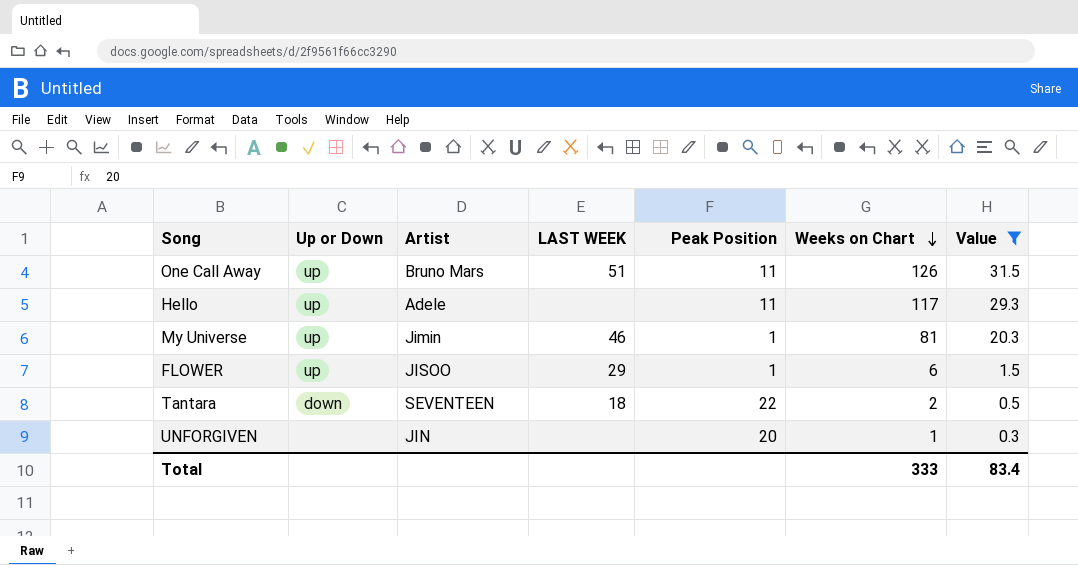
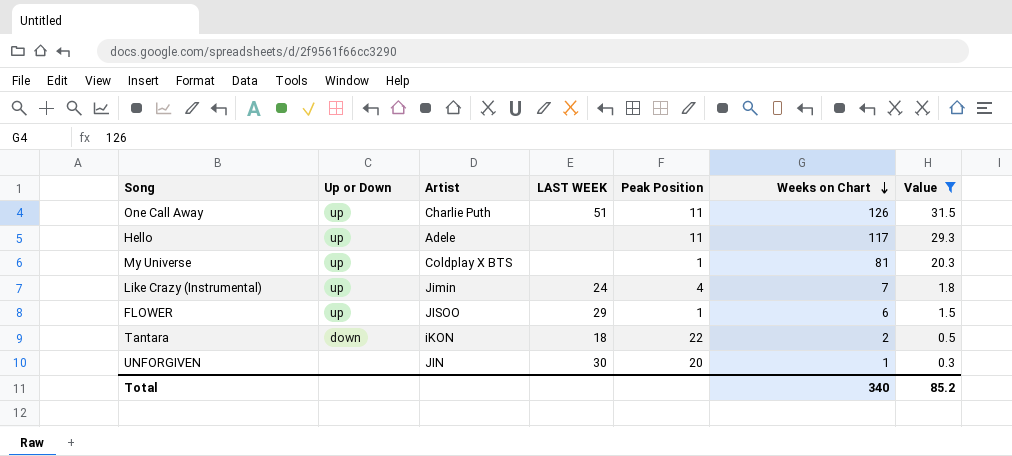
One Call Away | Artist: Bruno Mars -> Charlie Puth
My Universe | Artist: Jimin -> Coldplay X BTS
My Universe | LAST WEEK: 46 -> none
row Like Crazy (Instrumental): none -> up | Jimin | 24 | 4 | 7 | 1.8
Tantara | Artist: SEVENTEEN -> iKON
UNFORGIVEN | LAST WEEK: none -> 30
Total | Weeks on Chart: 333 -> 340
Total | Value: 83.4 -> 85.2

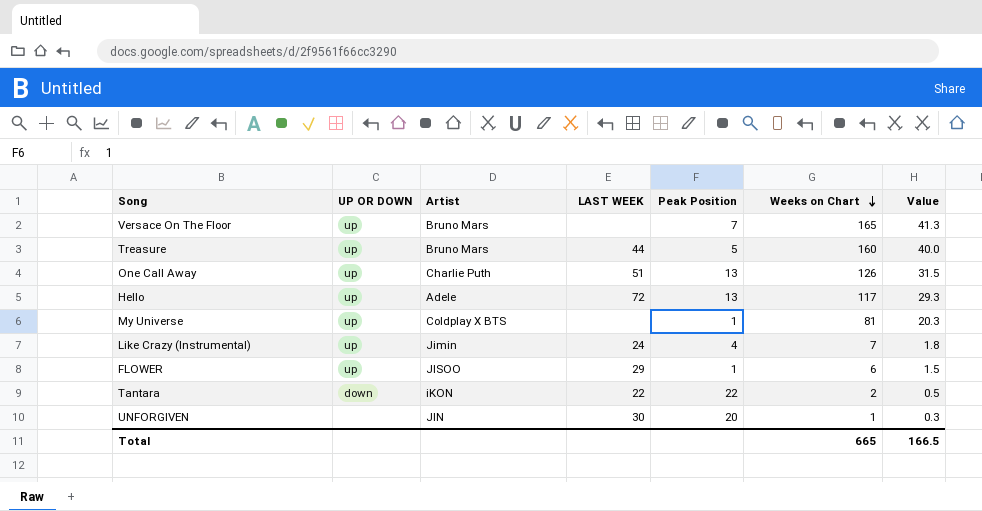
filter: Value <= 31.5 -> none
column name: Up or Down -> UP OR DOWN
One Call Away | Peak Position: 11 -> 13
Hello | LAST WEEK: none -> 72
Hello | Peak Position: 11 -> 13
Tantara | LAST WEEK: 18 -> 22
Total | Weeks on Chart: 340 -> 665
Total | Value: 85.2 -> 166.5

